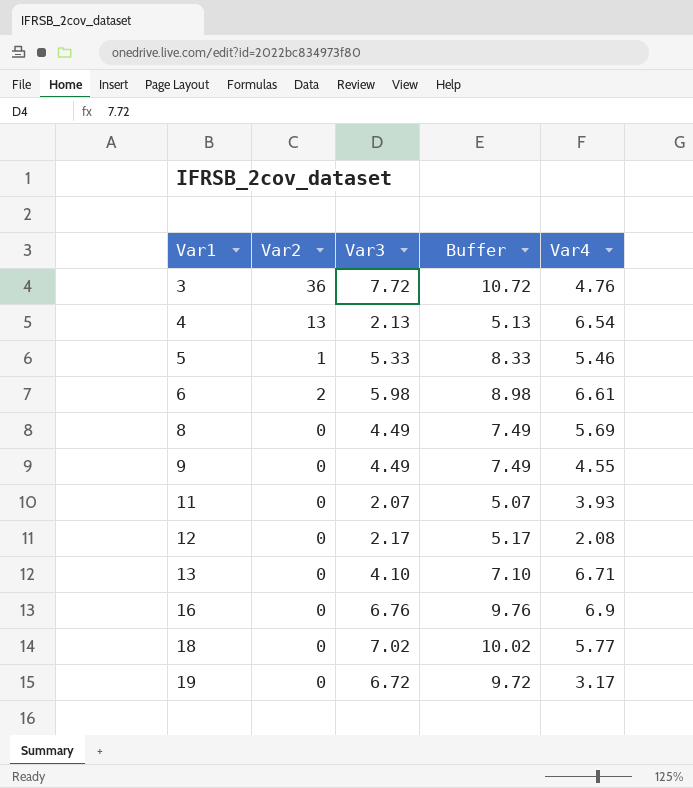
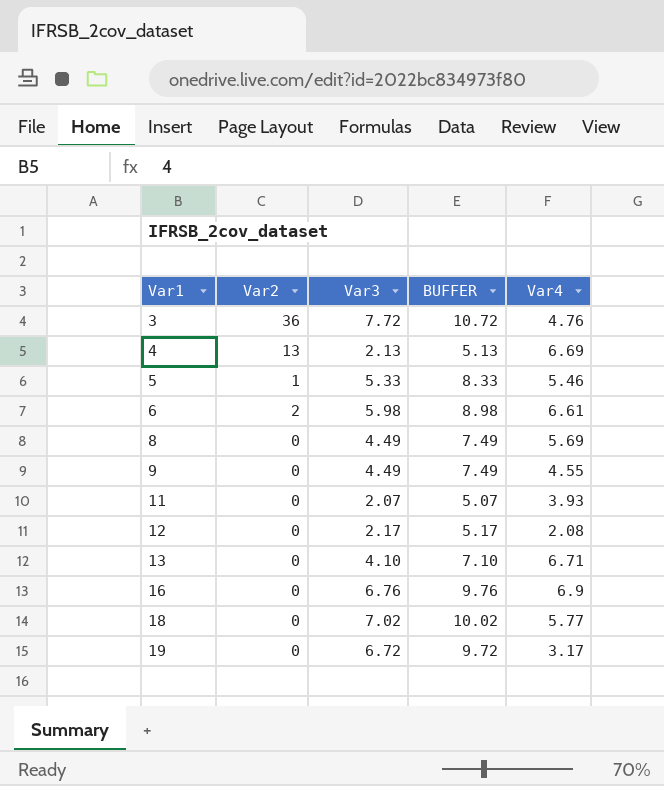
column name: Buffer -> BUFFER
4 | Var4: 6.54 -> 6.69

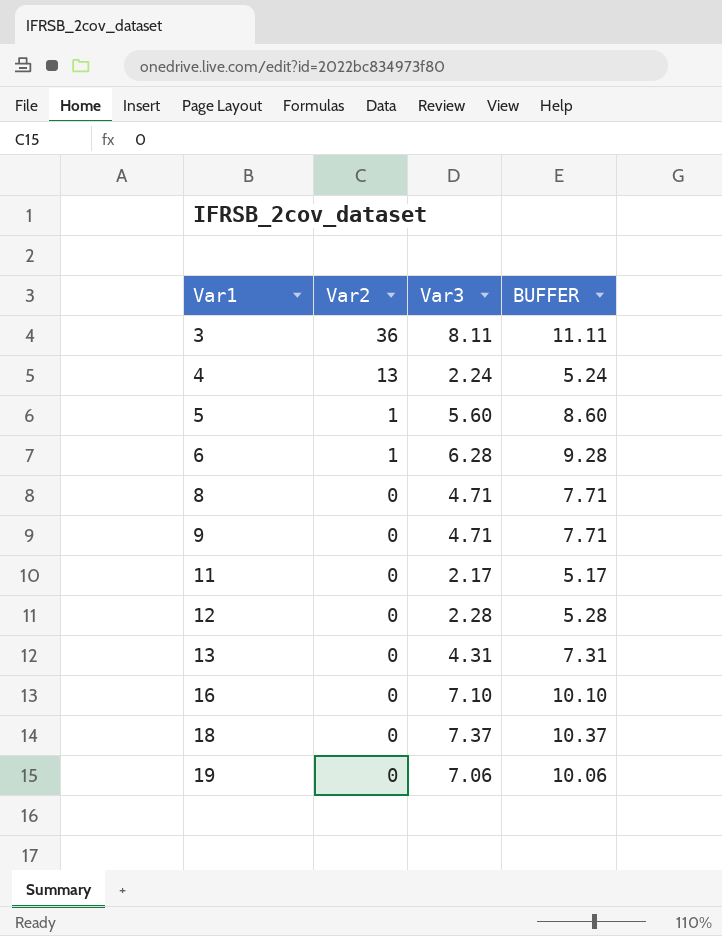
column Var4 | position: 5 -> none
3 | Var3: 7.72 -> 8.11
3 | BUFFER: 10.72 -> 11.11
4 | Var3: 2.13 -> 2.24
4 | BUFFER: 5.13 -> 5.24
5 | Var3: 5.33 -> 5.60
5 | BUFFER: 8.33 -> 8.60
6 | Var2: 2 -> 1
6 | Var3: 5.98 -> 6.28
6 | BUFFER: 8.98 -> 9.28
8 | Var3: 4.49 -> 4.71
8 | BUFFER: 7.49 -> 7.71
9 | Var3: 4.49 -> 4.71
9 | BUFFER: 7.49 -> 7.71
11 | Var3: 2.07 -> 2.17
11 | BUFFER: 5.07 -> 5.17
12 | Var3: 2.17 -> 2.28
12 | BUFFER: 5.17 -> 5.28
13 | Var3: 4.10 -> 4.31
13 | BUFFER: 7.10 -> 7.31
16 | Var3: 6.76 -> 7.10
16 | BUFFER: 9.76 -> 10.10
18 | Var3: 7.02 -> 7.37
18 | BUFFER: 10.02 -> 10.37
19 | Var3: 6.72 -> 7.06
19 | BUFFER: 9.72 -> 10.06

